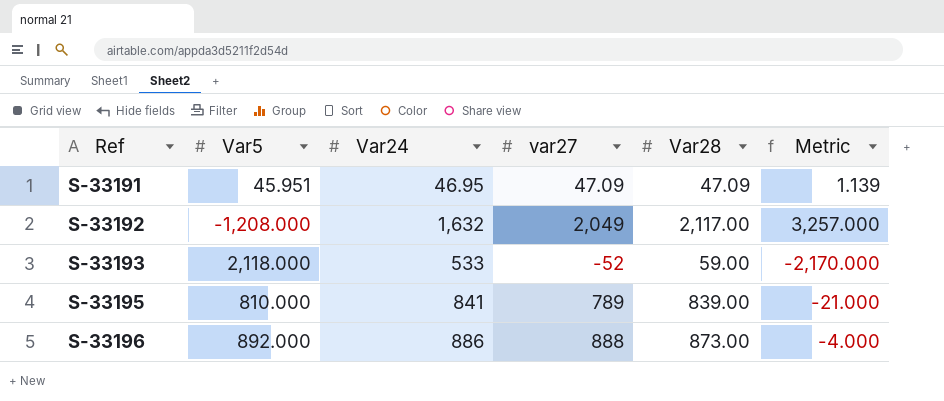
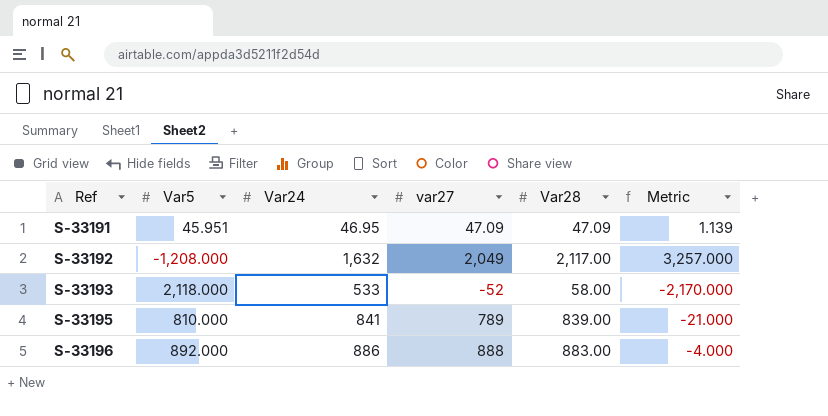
S-33193 | Var28: 59.00 -> 58.00
S-33196 | Var28: 873.00 -> 883.00

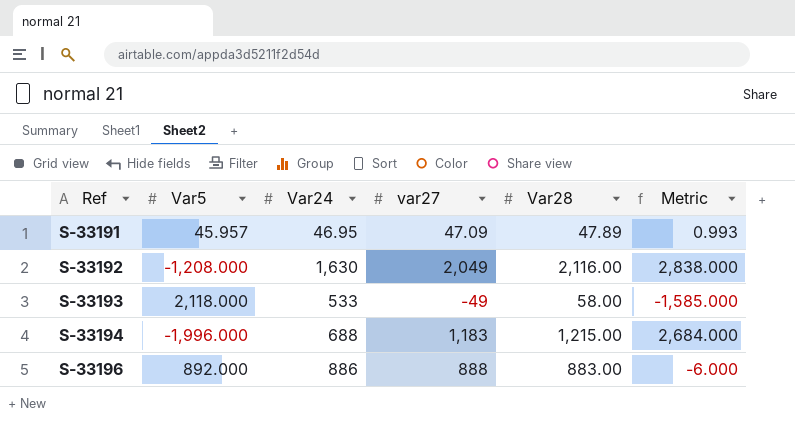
column Metric | formula: [var27] - [Var5] -> [Var24] - [Var5]
row S-33195: 810.000 | 841 | 789 | 839.00 | -21.000 -> none
S-33191 | Var5: 45.951 -> 45.957
S-33191 | Var28: 47.09 -> 47.89
S-33192 | Var24: 1,632 -> 1,630
S-33192 | Var28: 2,117.00 -> 2,116.00
S-33193 | var27: -52 -> -49
row S-33194: none -> -1,996.000 | 688 | 1,183 | 1,215.00 | 2,684.000

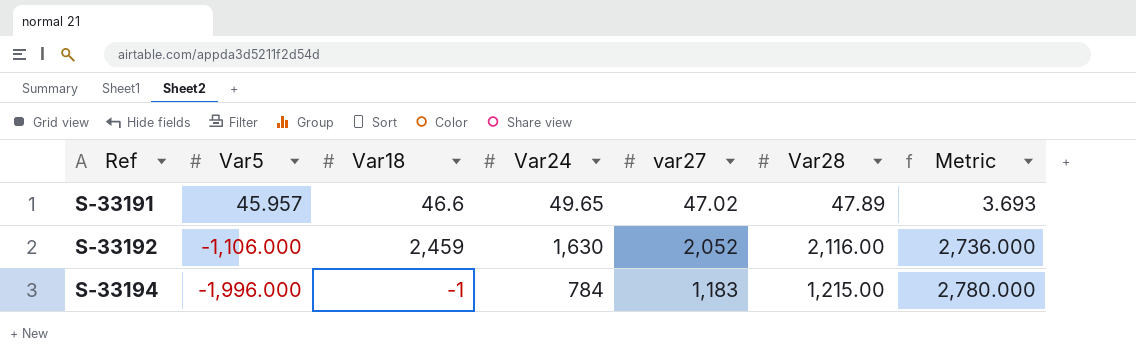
column Var18 | position: none -> 3
row S-33193: 2,118.000 | 533 | -49 | 58.00 | -1,585.000 -> none
row S-33196: 892.000 | 886 | 888 | 883.00 | -6.000 -> none
S-33191 | Var24: 46.95 -> 49.65
S-33191 | var27: 47.09 -> 47.02
S-33191 | Metric: 0.993 -> 3.693
S-33192 | Var5: -1,208.000 -> -1,106.000
S-33192 | var27: 2,049 -> 2,052
S-33192 | Metric: 2,838.000 -> 2,736.000
S-33194 | Var24: 688 -> 784
S-33194 | Metric: 2,684.000 -> 2,780.000

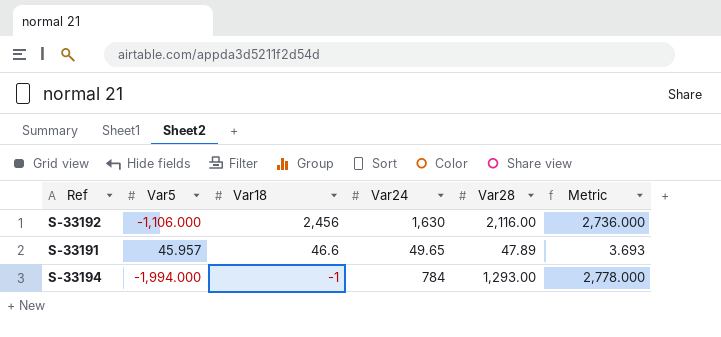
row order: Ref ascending -> Var18 descending
column var27 | position: 5 -> none
S-33192 | Var18: 2,459 -> 2,456
S-33194 | Var5: -1,996.000 -> -1,994.000
S-33194 | Var28: 1,215.00 -> 1,293.00
S-33194 | Metric: 2,780.000 -> 2,778.000

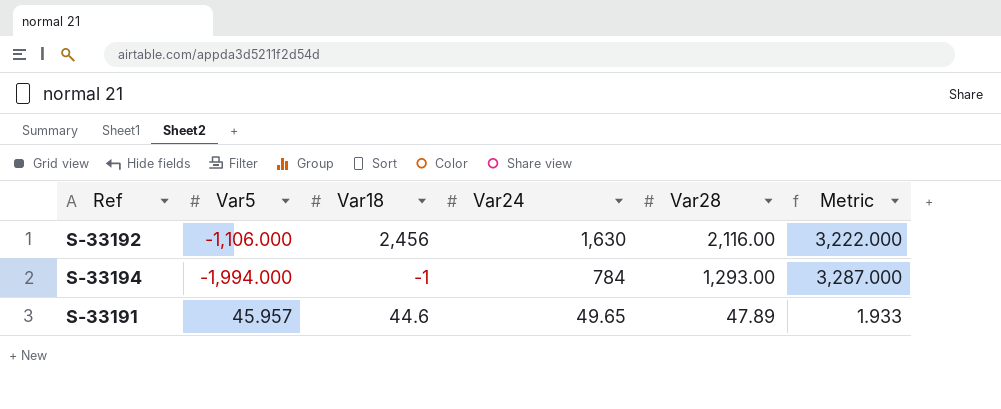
row order: Var18 descending -> Var24 descending
column Metric | formula: [Var24] - [Var5] -> [Var28] - [Var5]
S-33191 | Var18: 46.6 -> 44.6

